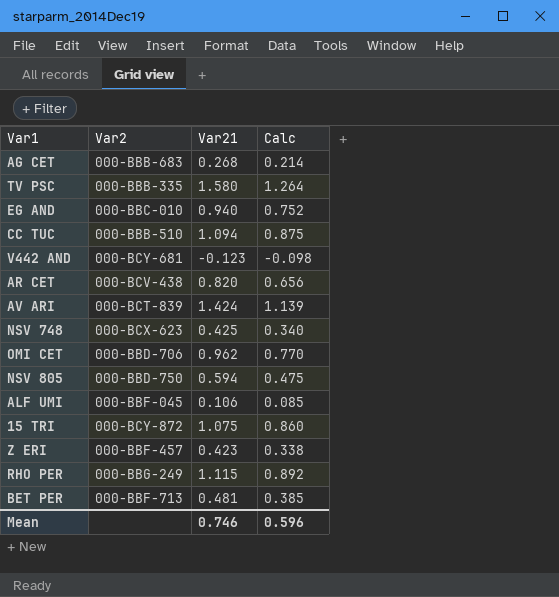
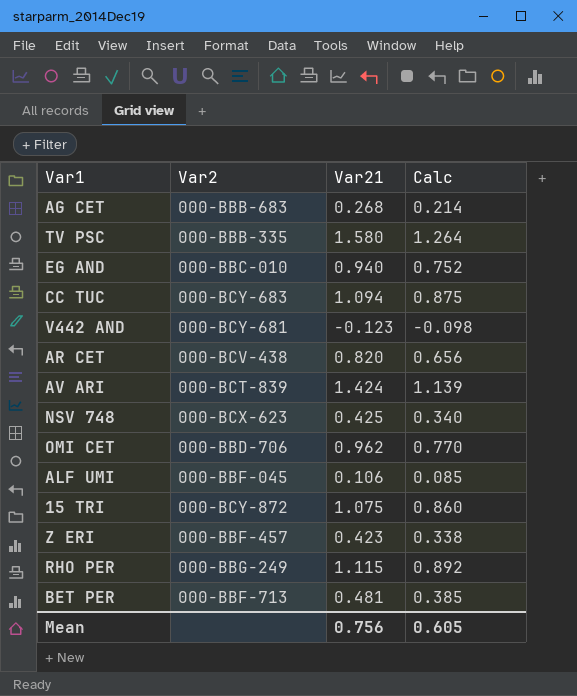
row NSV 805: 000-BBD-750 | 0.594 | 0.475 -> none
CC TUC | Var2: 000-BBB-510 -> 000-BCY-683
Mean | Var21: 0.746 -> 0.756
Mean | Calc: 0.596 -> 0.605

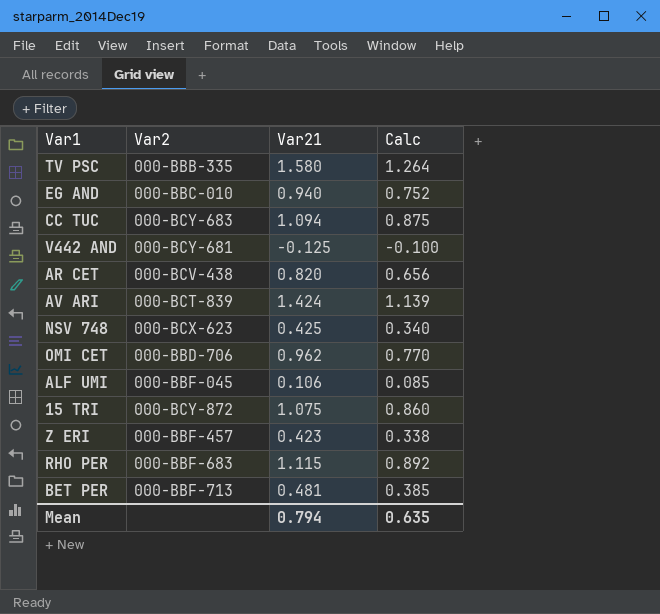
row AG CET: 000-BBB-683 | 0.268 | 0.214 -> none
V442 AND | Var21: -0.123 -> -0.125
V442 AND | Calc: -0.098 -> -0.100
RHO PER | Var2: 000-BBG-249 -> 000-BBF-683
Mean | Var21: 0.756 -> 0.794
Mean | Calc: 0.605 -> 0.635

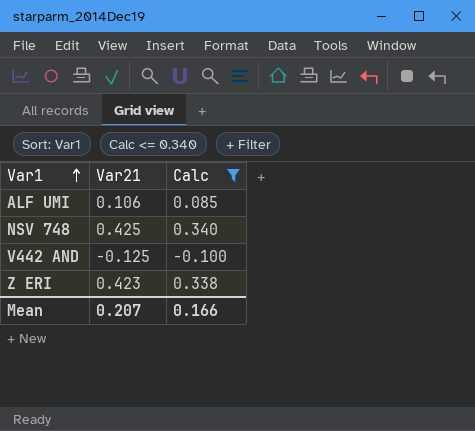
filter: none -> Calc <= 0.340
row order: none -> Var1 ascending
column Var2 | position: 2 -> none
Mean | Var21: 0.794 -> 0.207
Mean | Calc: 0.635 -> 0.166

